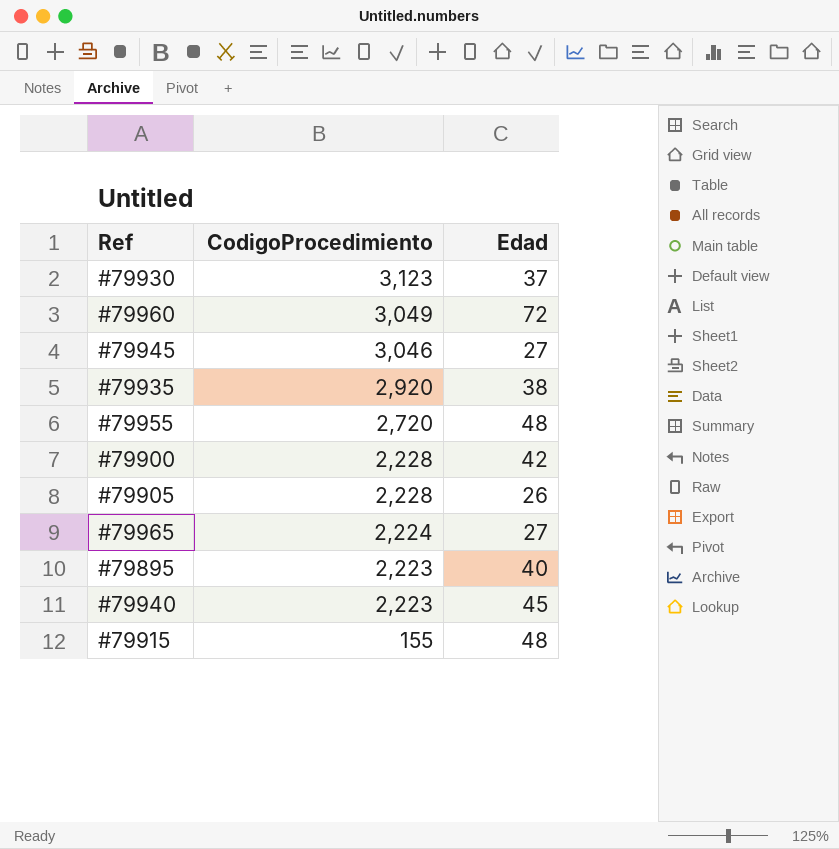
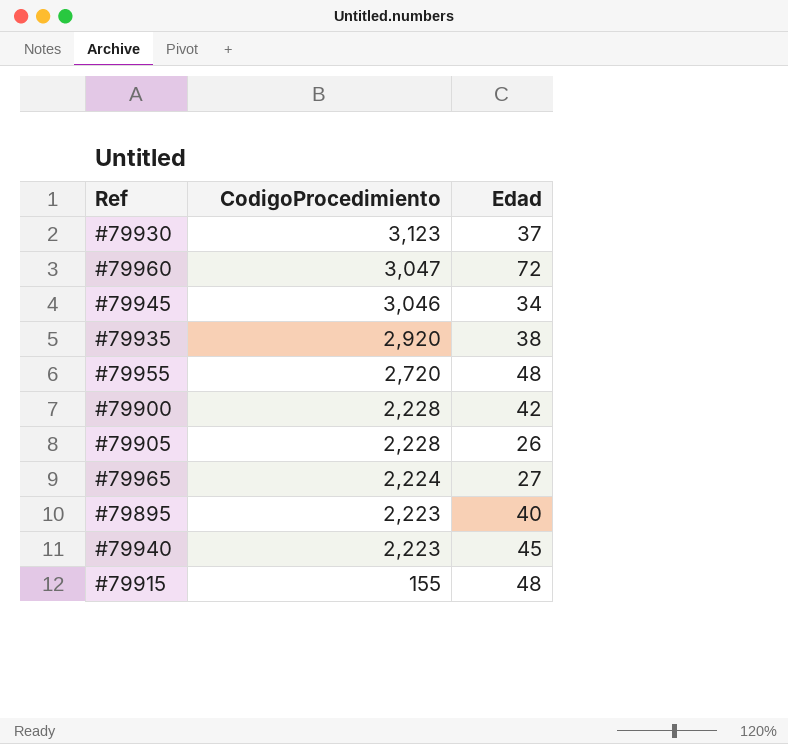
#79960 | CodigoProcedimiento: 3,049 -> 3,047
#79945 | Edad: 27 -> 34

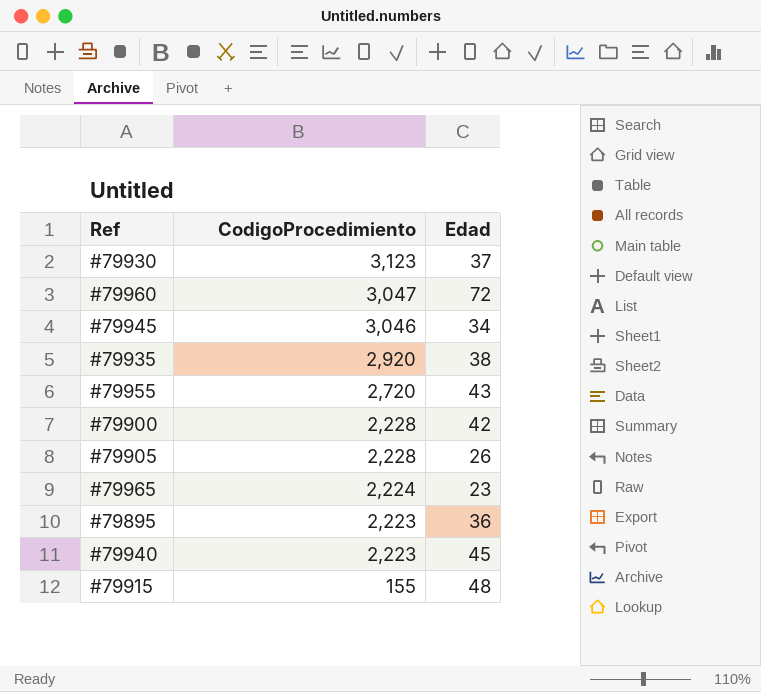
#79955 | Edad: 48 -> 43
#79965 | Edad: 27 -> 23
#79895 | Edad: 40 -> 36

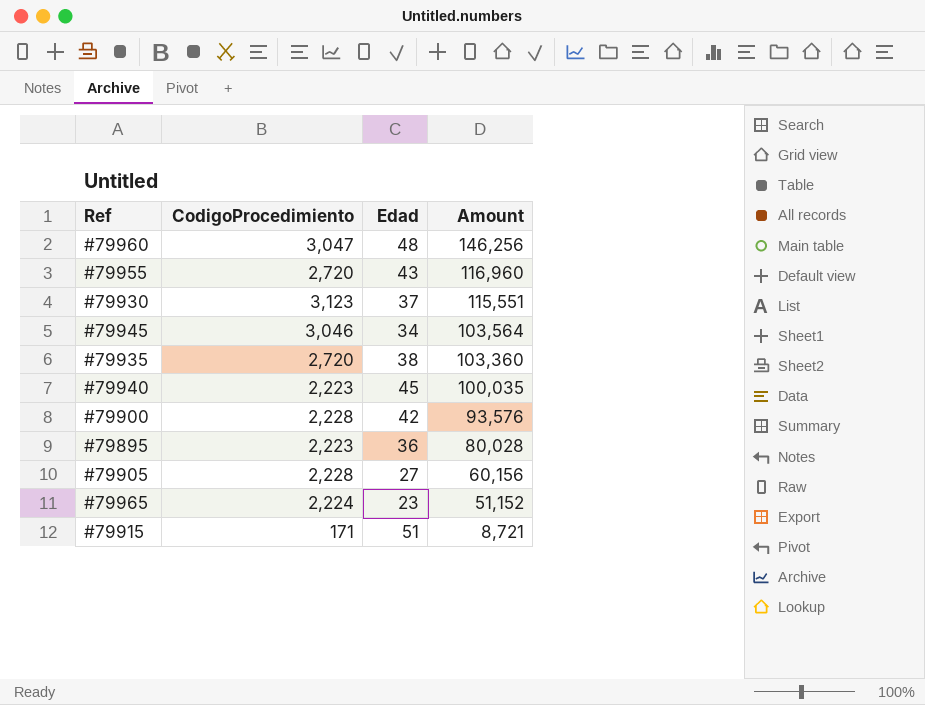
row order: CodigoProcedimiento descending -> Amount descending
column Amount | formula: none -> [CodigoProcedimiento] * [Edad]
#79960 | Edad: 72 -> 48
#79935 | CodigoProcedimiento: 2,920 -> 2,720
#79905 | Edad: 26 -> 27
#79915 | CodigoProcedimiento: 155 -> 171
#79915 | Edad: 48 -> 51

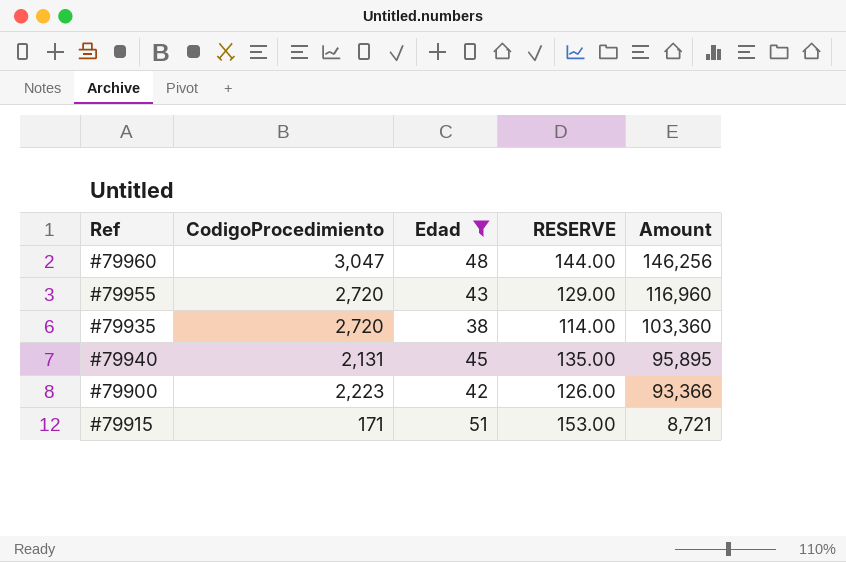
filter: none -> Edad >= 38
column RESERVE | formula: none -> [Edad] * 3
#79940 | CodigoProcedimiento: 2,223 -> 2,131
#79940 | Amount: 100,035 -> 95,895
#79900 | CodigoProcedimiento: 2,228 -> 2,223
#79900 | Amount: 93,576 -> 93,366

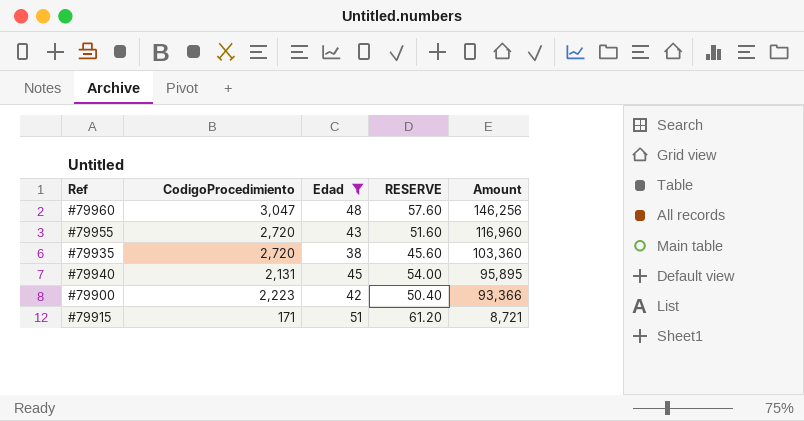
column RESERVE | formula: [Edad] * 3 -> [Edad] * 1.2

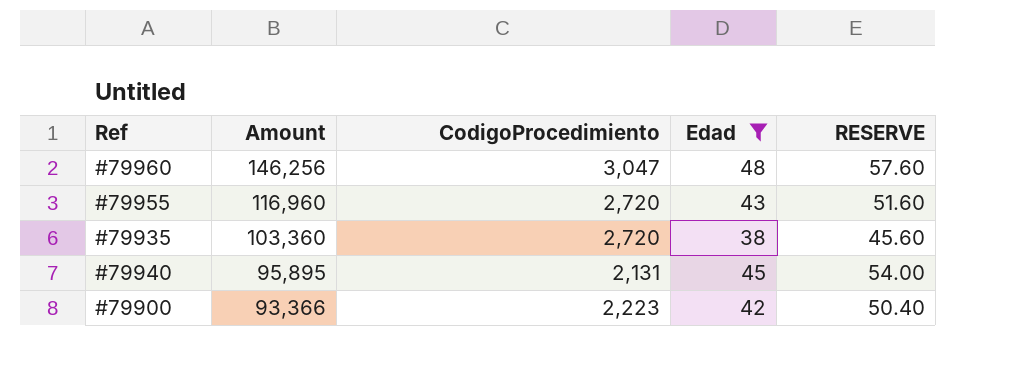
column Amount | position: 5 -> 2
row #79915: 171 | 51 | 61.20 | 8,721 -> none

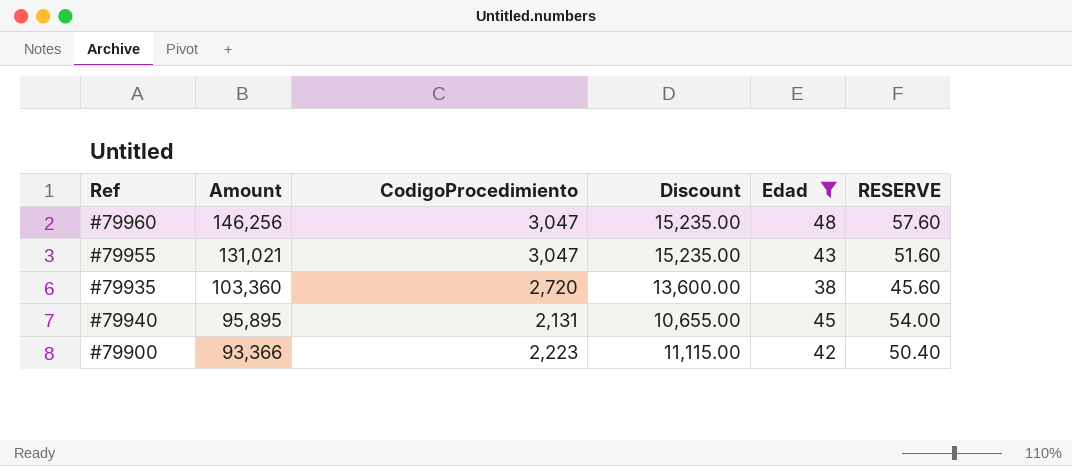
column Discount | formula: none -> [CodigoProcedimiento] * 5
#79955 | Amount: 116,960 -> 131,021
#79955 | CodigoProcedimiento: 2,720 -> 3,047

